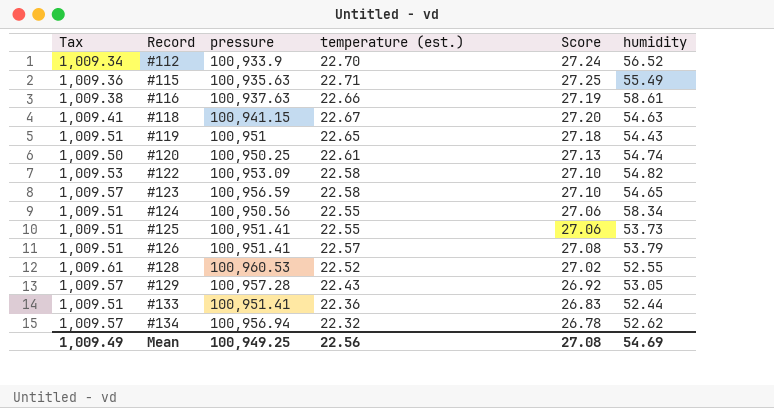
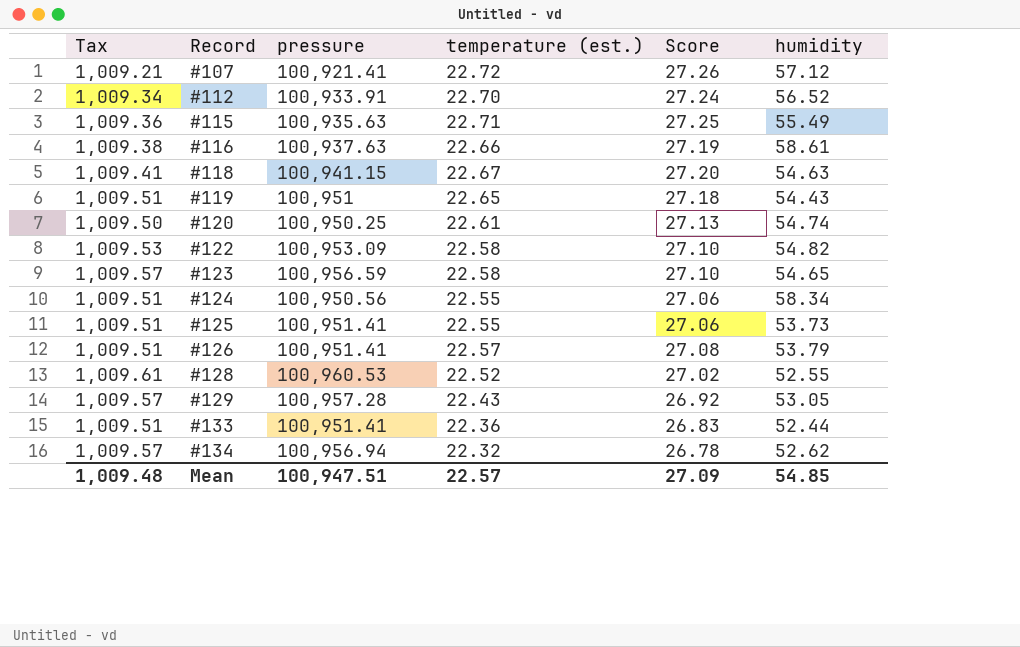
row #107: none -> 1,009.21 | 100,921.41 | 22.72 | 27.26 | 57.12
#112 | pressure: 100,933.9 -> 100,933.91
Mean | Tax: 1,009.49 -> 1,009.48
Mean | pressure: 100,949.25 -> 100,947.51
Mean | temperature (est.): 22.56 -> 22.57
Mean | Score: 27.08 -> 27.09
Mean | humidity: 54.69 -> 54.85

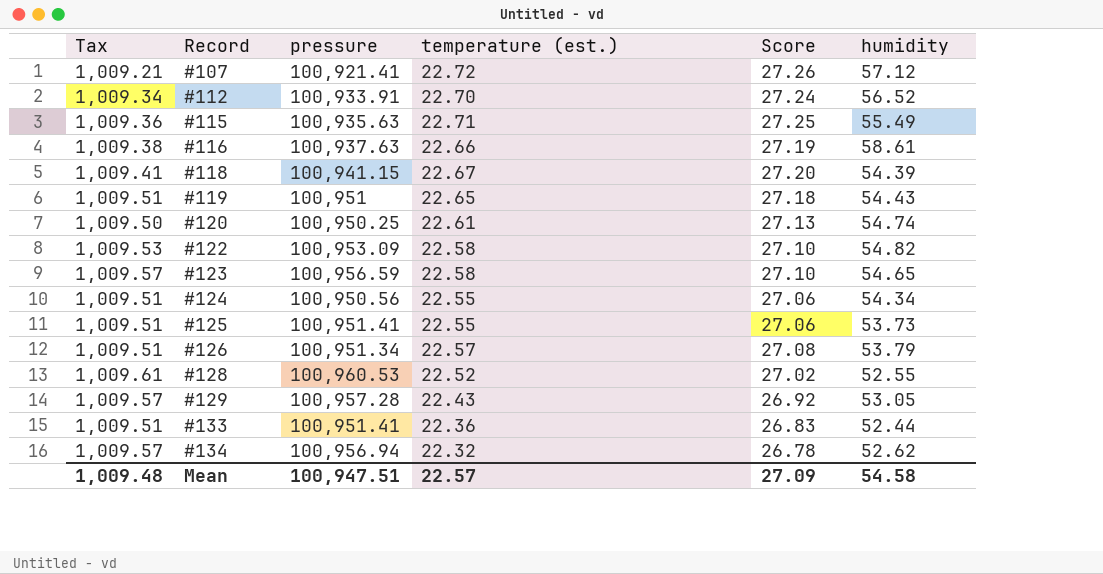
#118 | humidity: 54.63 -> 54.39
#124 | humidity: 58.34 -> 54.34
#126 | pressure: 100,951.41 -> 100,951.34
Mean | humidity: 54.85 -> 54.58

